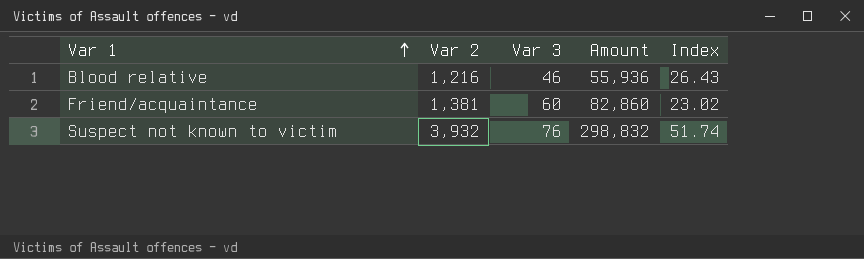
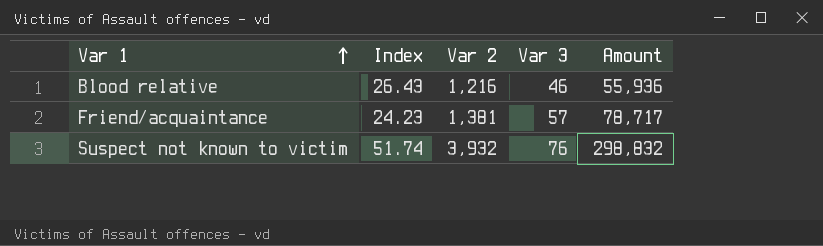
column Index | position: 5 -> 2
Friend/acquaintance | Index: 23.02 -> 24.23
Friend/acquaintance | Var 3: 60 -> 57
Friend/acquaintance | Amount: 82,860 -> 78,717

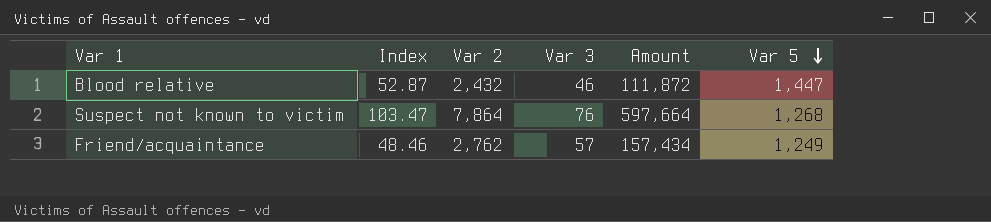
row order: Var 1 ascending -> Var 5 descending
column Var 5 | position: none -> 6
Blood relative | Index: 26.43 -> 52.87
Blood relative | Var 2: 1,216 -> 2,432
Blood relative | Amount: 55,936 -> 111,872
Suspect not known to victim | Index: 51.74 -> 103.47
Suspect not known to victim | Var 2: 3,932 -> 7,864
Suspect not known to victim | Amount: 298,832 -> 597,664
Friend/acquaintance | Index: 24.23 -> 48.46
Friend/acquaintance | Var 2: 1,381 -> 2,762
Friend/acquaintance | Amount: 78,717 -> 157,434

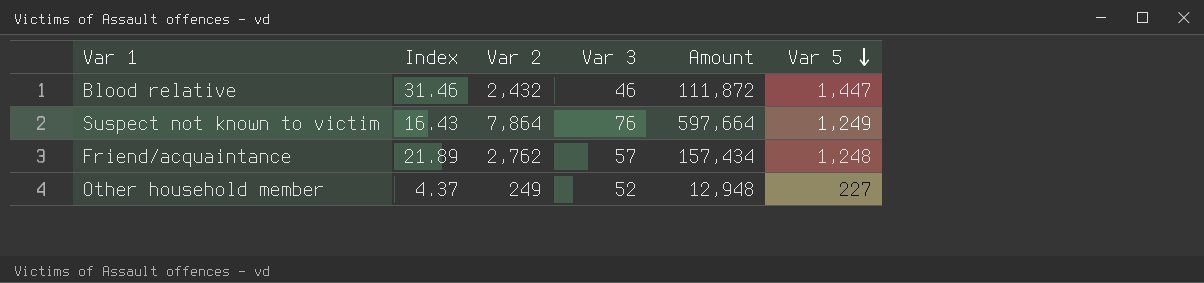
column Index | formula: [Var 2] / [Var 3] -> [Var 5] / [Var 3]
Suspect not known to victim | Var 5: 1,268 -> 1,249
Friend/acquaintance | Var 5: 1,249 -> 1,248
row Other household member: none -> 4.37 | 249 | 52 | 12,948 | 227

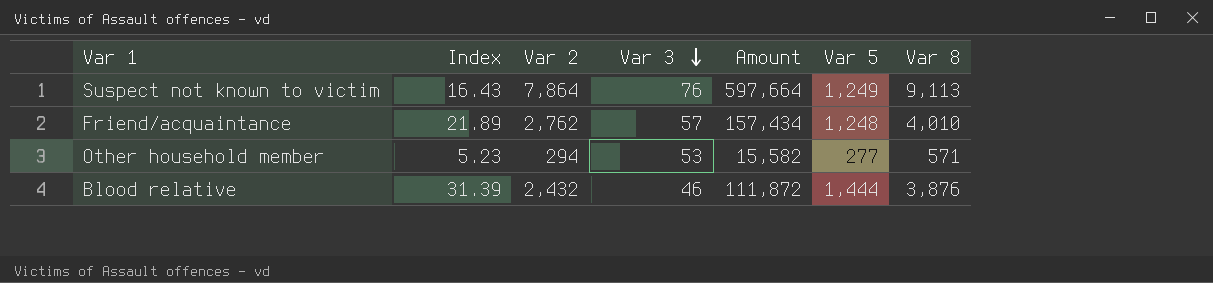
row order: Var 5 descending -> Var 3 descending
column Var 8 | formula: none -> [Var 2] + [Var 5]
Other household member | Index: 4.37 -> 5.23
Other household member | Var 2: 249 -> 294
Other household member | Var 3: 52 -> 53
Other household member | Amount: 12,948 -> 15,582
Other household member | Var 5: 227 -> 277
Blood relative | Index: 31.46 -> 31.39
Blood relative | Var 5: 1,447 -> 1,444

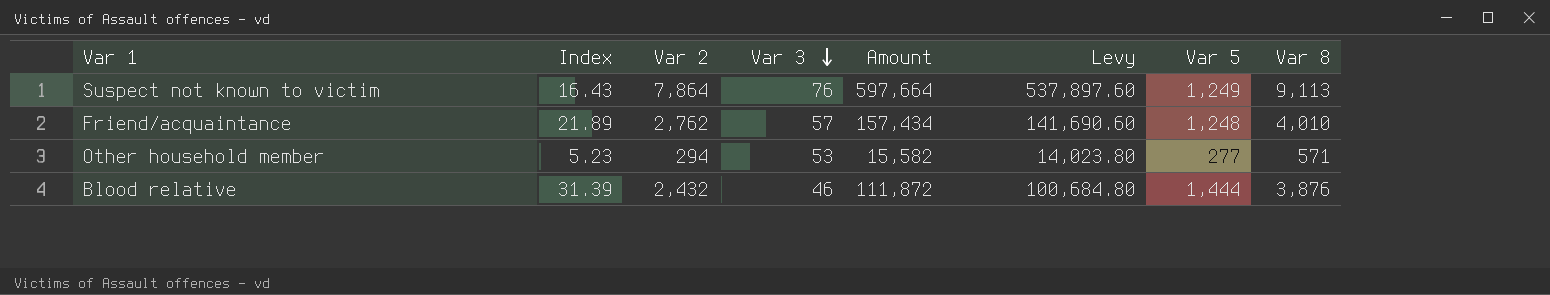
column Levy | formula: none -> [Amount] * 0.9

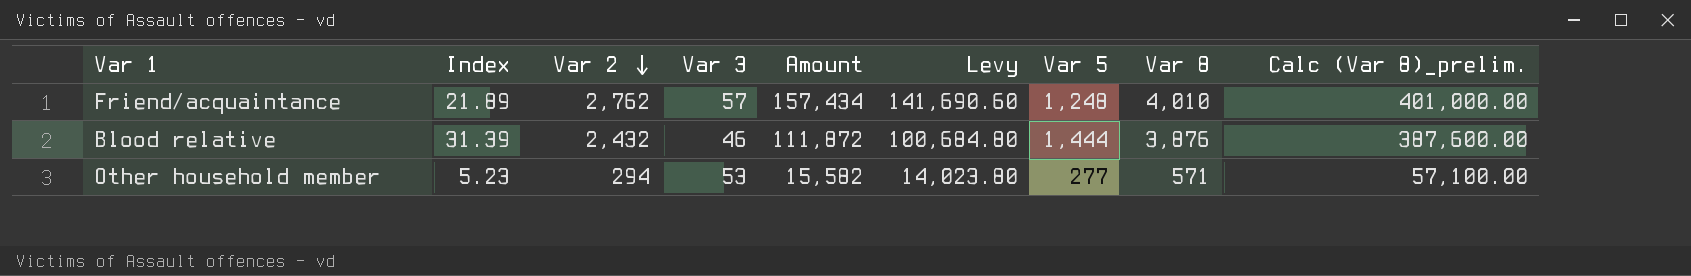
row order: Var 3 descending -> Var 2 descending
column Calc (Var 8)_prelim. | formula: none -> [Var 8] * 100
row Suspect not known to victim: 16.43 | 7,864 | 76 | 597,664 | 537,897.60 | 1,249 | 9,113 -> none

